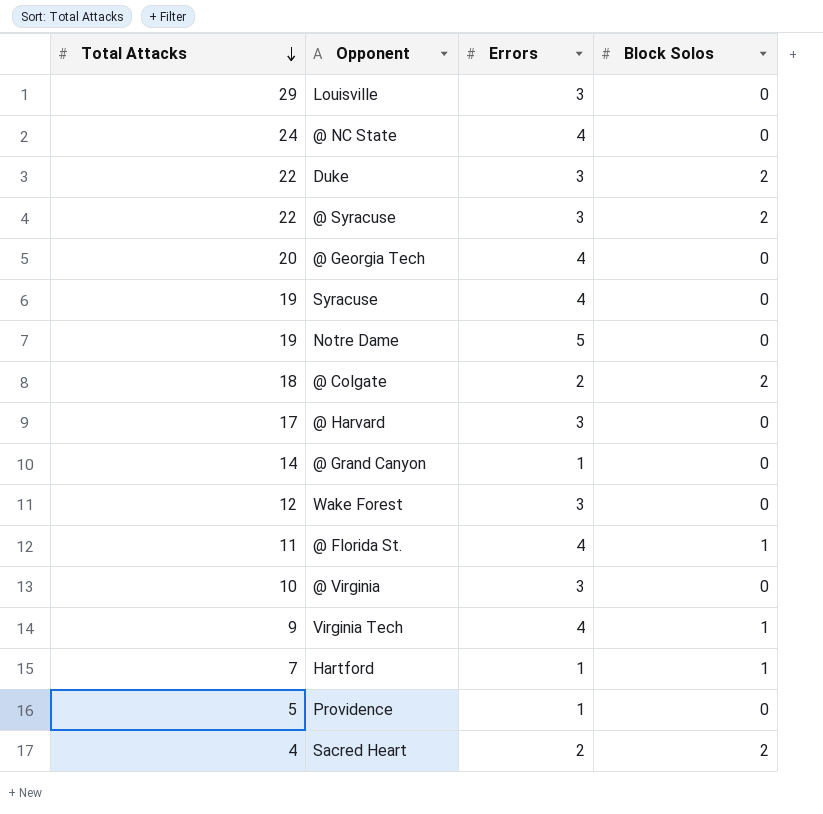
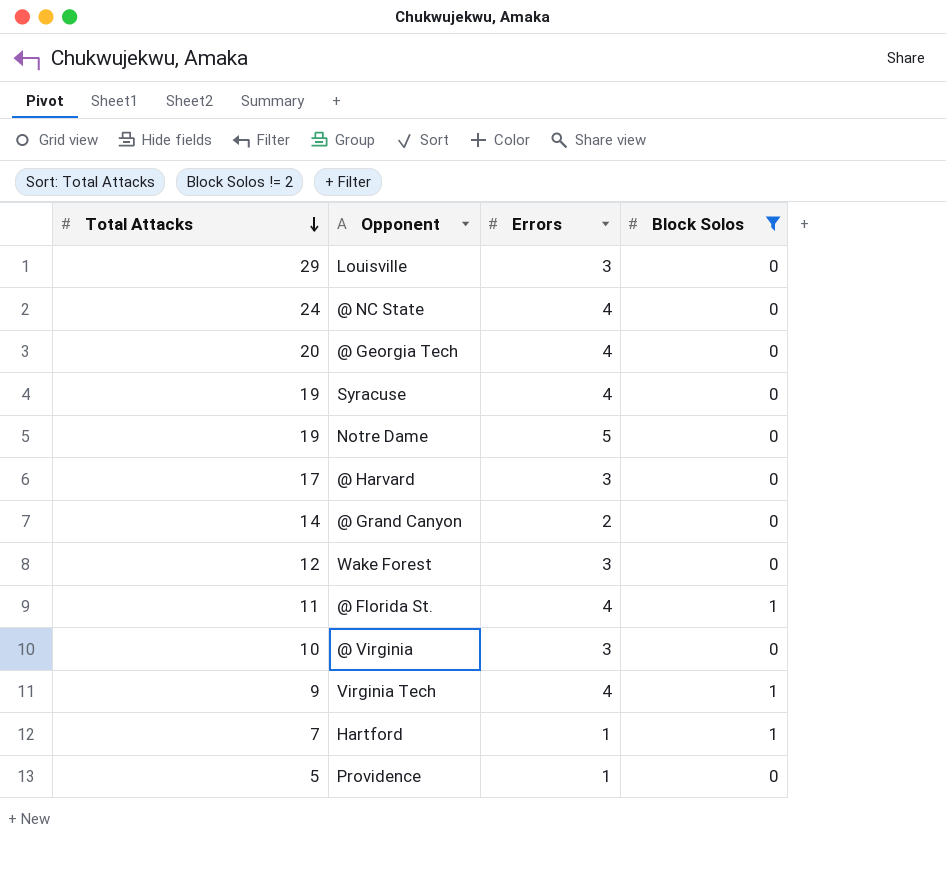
filter: none -> Block Solos != 2
@ Grand Canyon | Errors: 1 -> 2

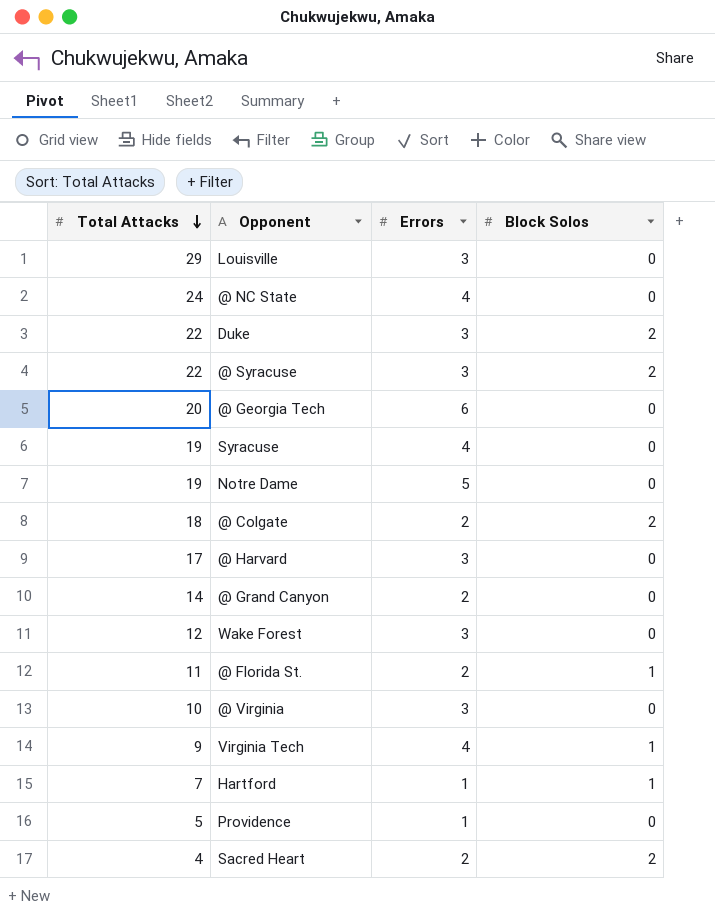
filter: Block Solos != 2 -> none
@ Georgia Tech | Errors: 4 -> 6
@ Florida St. | Errors: 4 -> 2

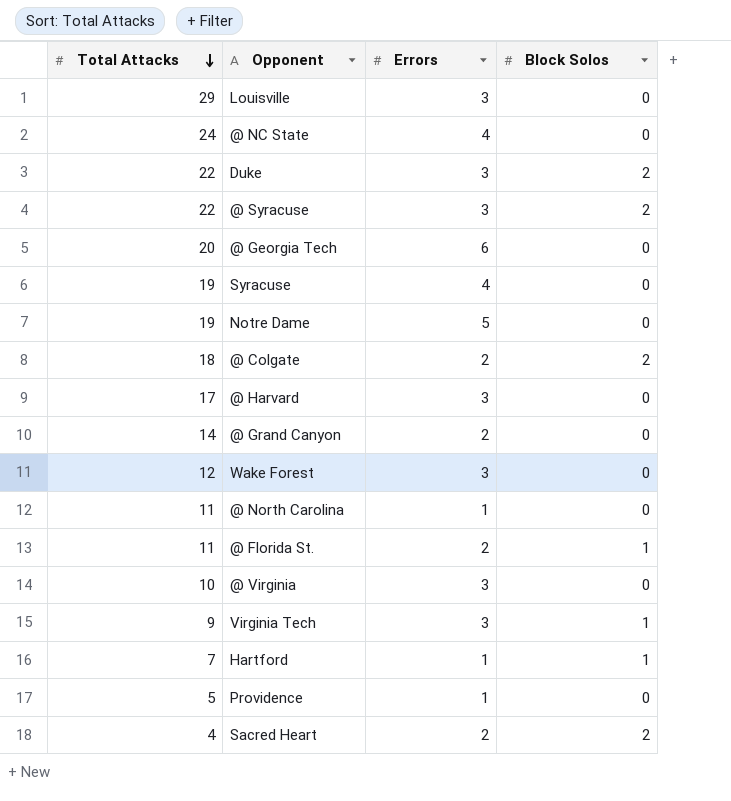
row @ North Carolina: none -> 11 | 1 | 0
Virginia Tech | Errors: 4 -> 3

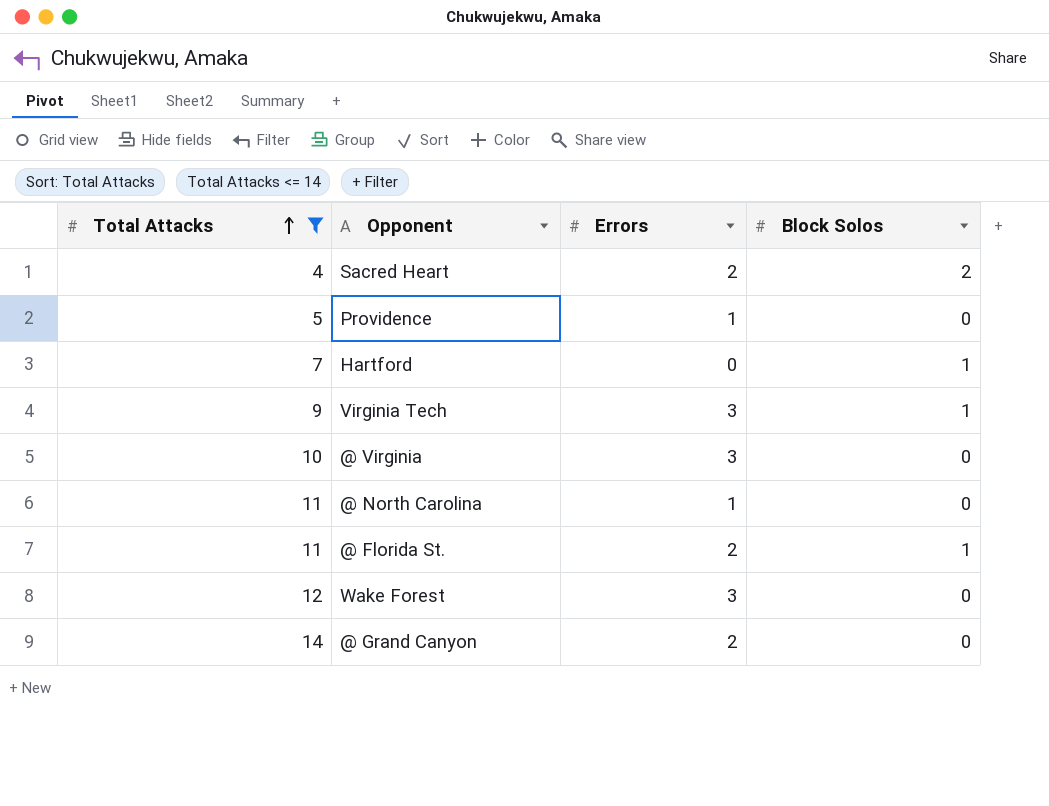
filter: none -> Total Attacks <= 14
row order: Total Attacks descending -> Total Attacks ascending
Hartford | Errors: 1 -> 0

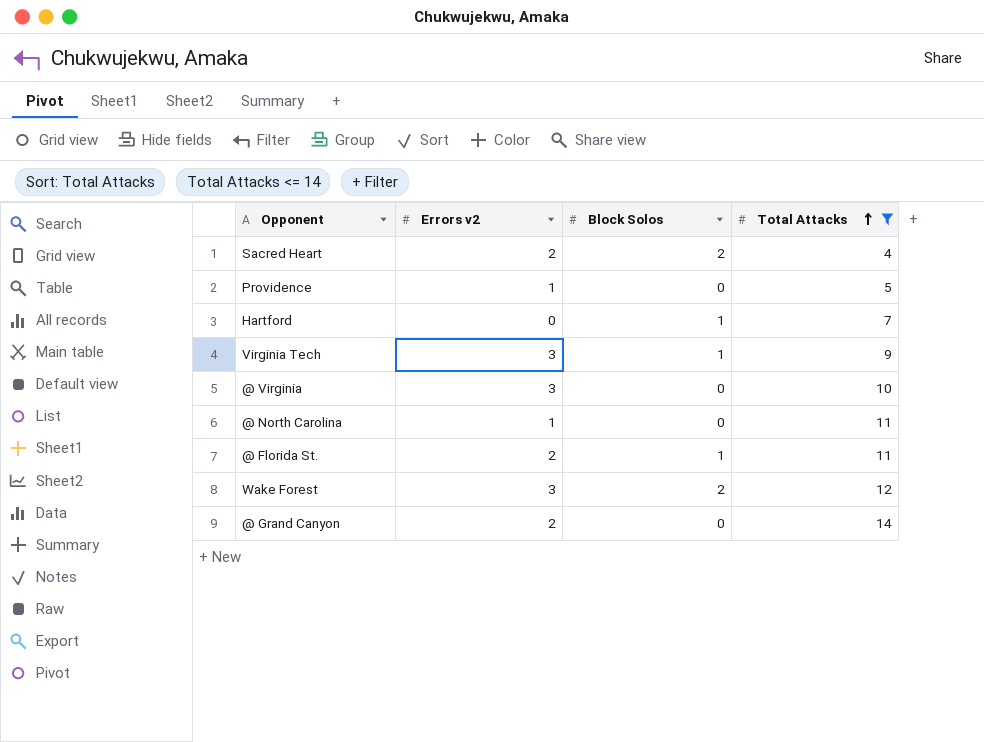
column name: Errors -> Errors v2
column Total Attacks | position: 1 -> 4
Wake Forest | Block Solos: 0 -> 2

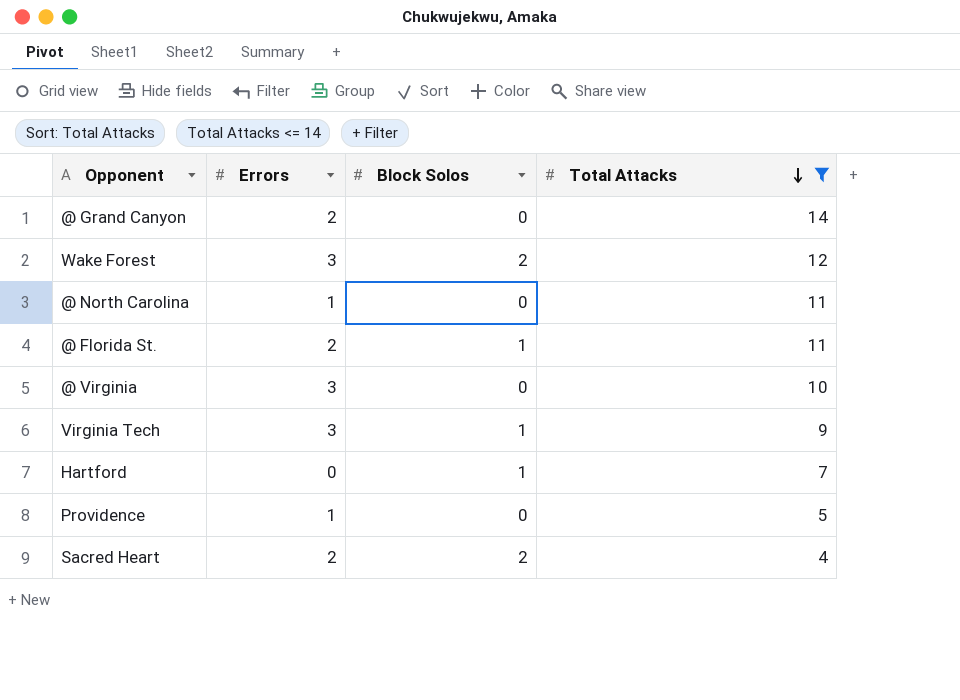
row order: Total Attacks ascending -> Total Attacks descending
column name: Errors v2 -> Errors

